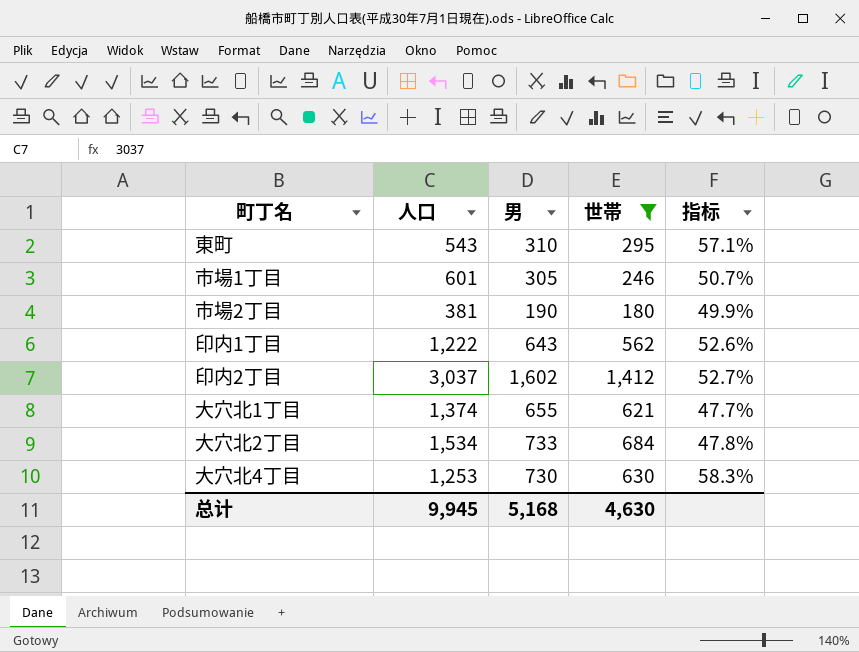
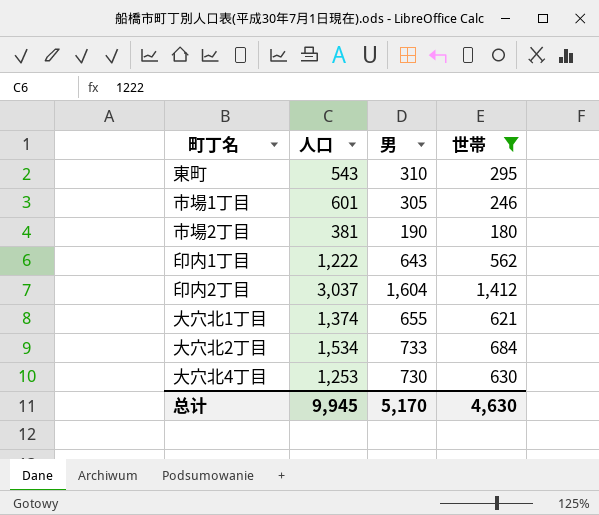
column 指标 | formula: [男] / [人口] -> none
印内2丁目 | 男: 1,602 -> 1,604
总计 | 男: 5,168 -> 5,170

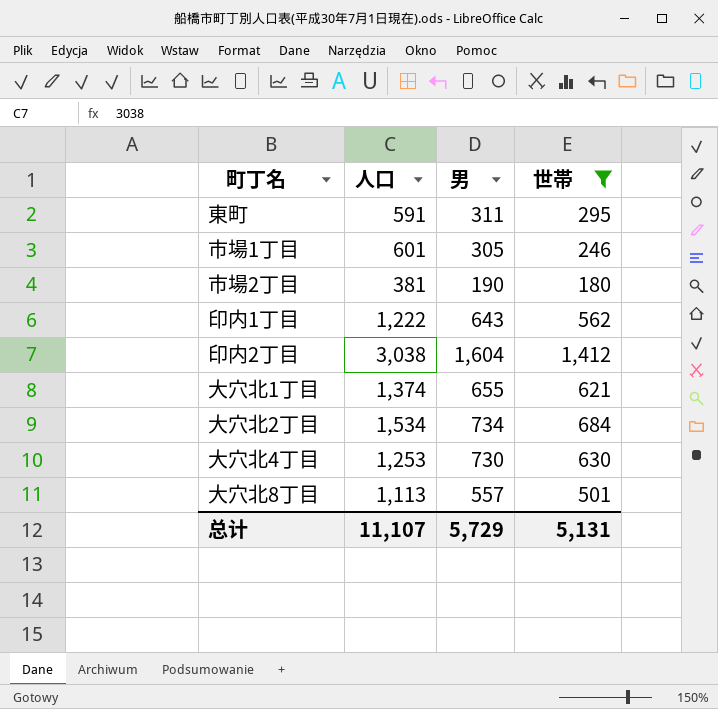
東町 | 人口: 543 -> 591
東町 | 男: 310 -> 311
印内2丁目 | 人口: 3,037 -> 3,038
大穴北2丁目 | 男: 733 -> 734
row 大穴北8丁目: none -> 1,113 | 557 | 501
总计 | 人口: 9,945 -> 11,107
总计 | 男: 5,170 -> 5,729
总计 | 世帯: 4,630 -> 5,131

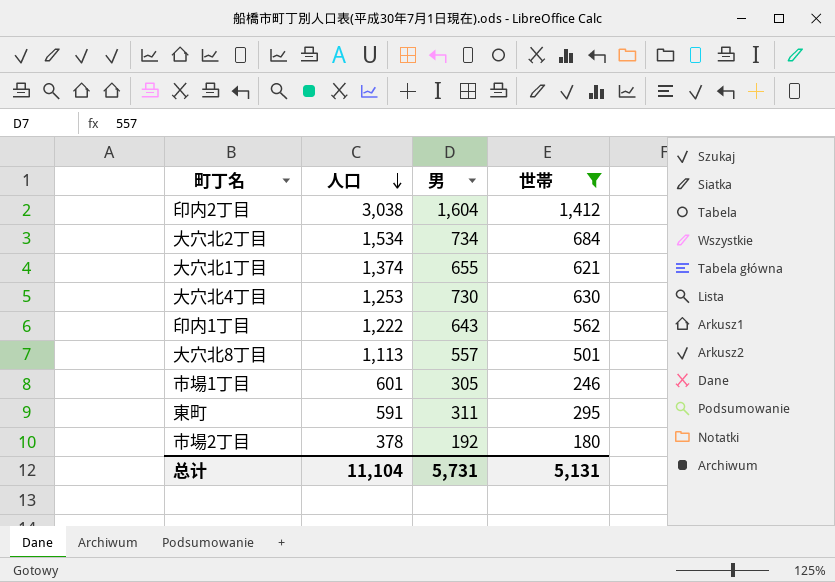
row order: none -> 人口 descending
市場2丁目 | 人口: 381 -> 378
市場2丁目 | 男: 190 -> 192
总计 | 人口: 11,107 -> 11,104
总计 | 男: 5,729 -> 5,731

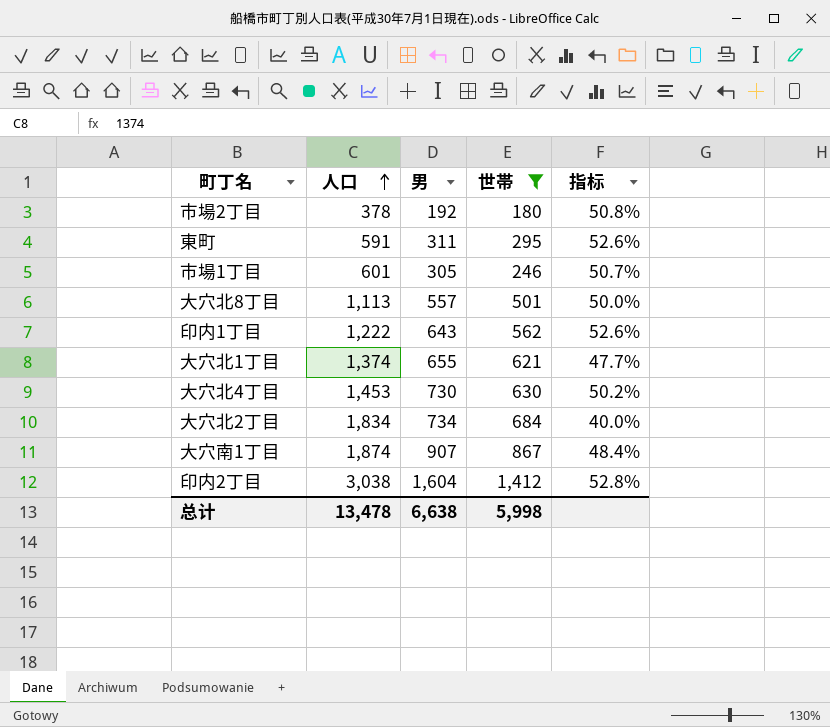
row order: 人口 descending -> 人口 ascending
column 指标 | formula: none -> [男] / [人口]
大穴北4丁目 | 人口: 1,253 -> 1,453
大穴北2丁目 | 人口: 1,534 -> 1,834
row 大穴南1丁目: none -> 1,874 | 907 | 867 | 48.4%
总计 | 人口: 11,104 -> 13,478
总计 | 男: 5,731 -> 6,638
总计 | 世帯: 5,131 -> 5,998

